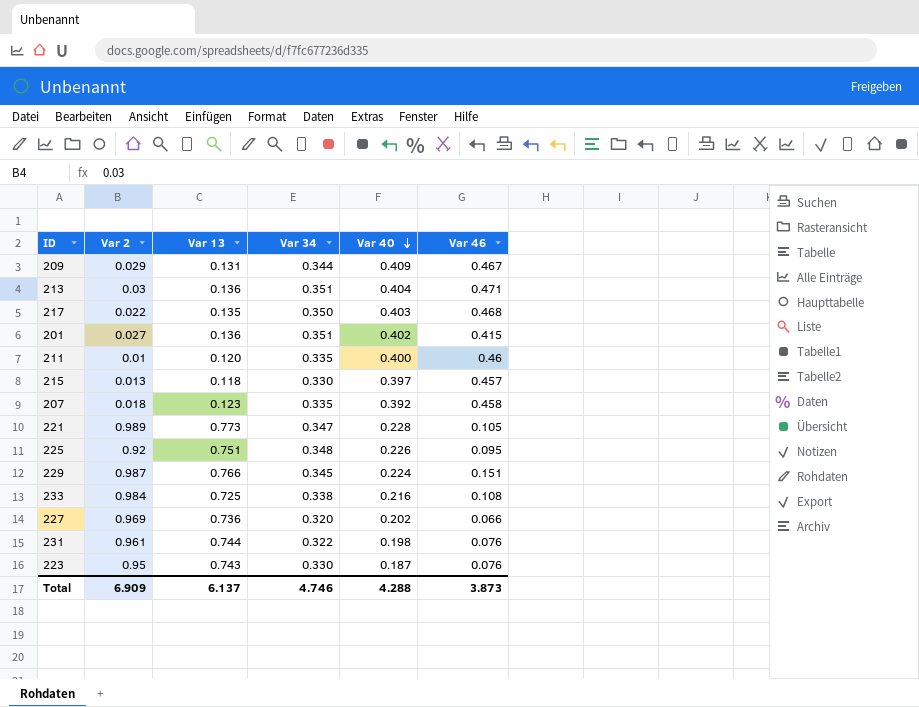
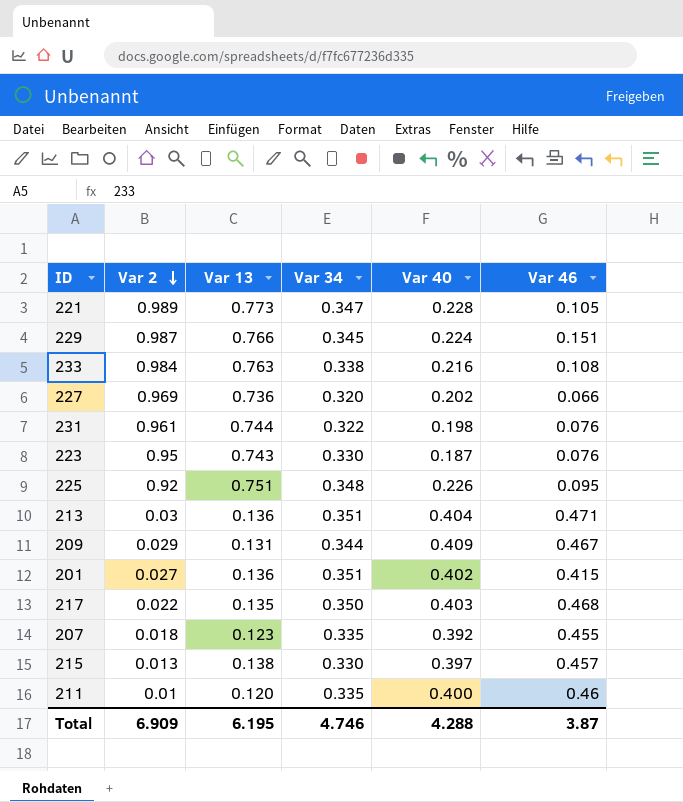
row order: Var 40 descending -> Var 2 descending
233 | Var 13: 0.725 -> 0.763
207 | Var 46: 0.458 -> 0.455
215 | Var 13: 0.118 -> 0.138
Total | Var 13: 6.137 -> 6.195
Total | Var 46: 3.873 -> 3.87

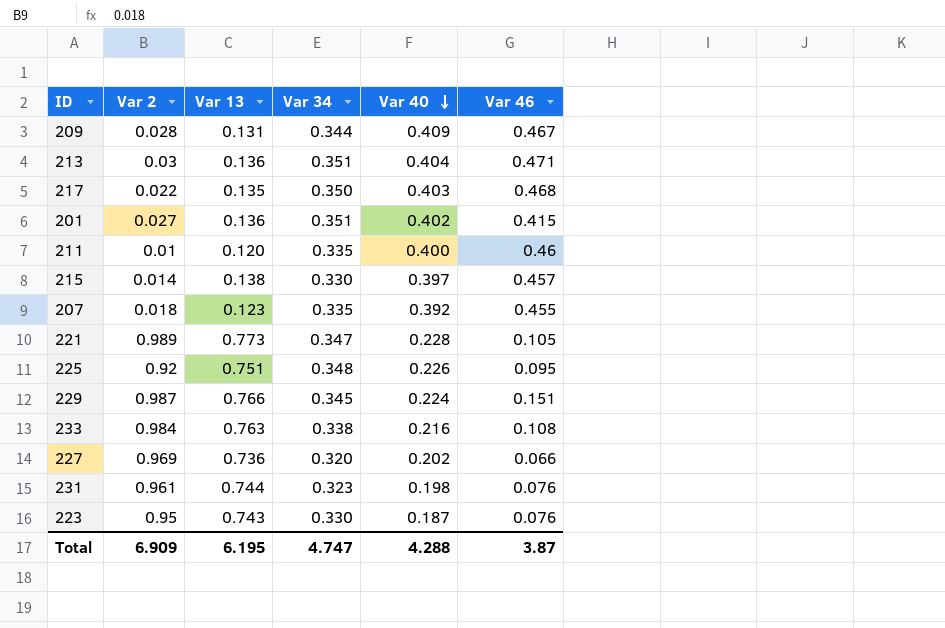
row order: Var 2 descending -> Var 40 descending
209 | Var 2: 0.029 -> 0.028
215 | Var 2: 0.013 -> 0.014
231 | Var 34: 0.322 -> 0.323
Total | Var 34: 4.746 -> 4.747

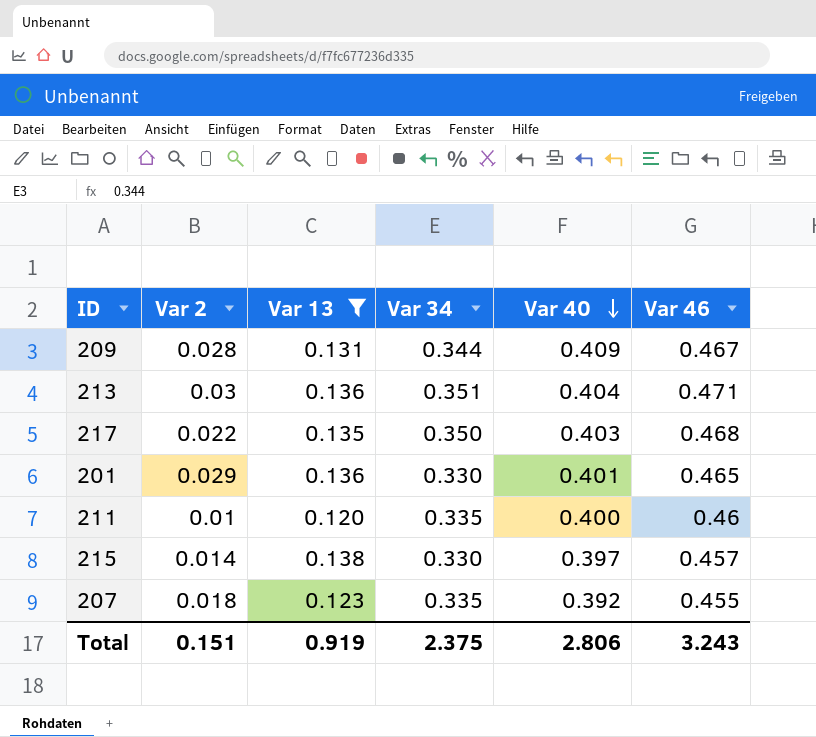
filter: none -> Var 13 <= 0.138
201 | Var 2: 0.027 -> 0.029
201 | Var 34: 0.351 -> 0.330
201 | Var 40: 0.402 -> 0.401
201 | Var 46: 0.415 -> 0.465
Total | Var 2: 6.909 -> 0.151
Total | Var 13: 6.195 -> 0.919
Total | Var 34: 4.747 -> 2.375
Total | Var 40: 4.288 -> 2.806
Total | Var 46: 3.87 -> 3.243

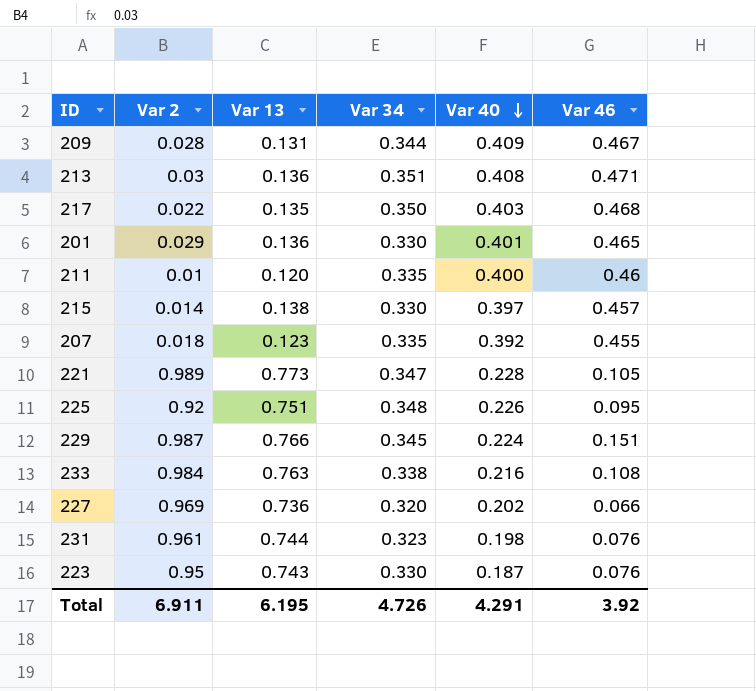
filter: Var 13 <= 0.138 -> none
213 | Var 40: 0.404 -> 0.408
Total | Var 2: 0.151 -> 6.911
Total | Var 13: 0.919 -> 6.195
Total | Var 34: 2.375 -> 4.726
Total | Var 40: 2.806 -> 4.291
Total | Var 46: 3.243 -> 3.92

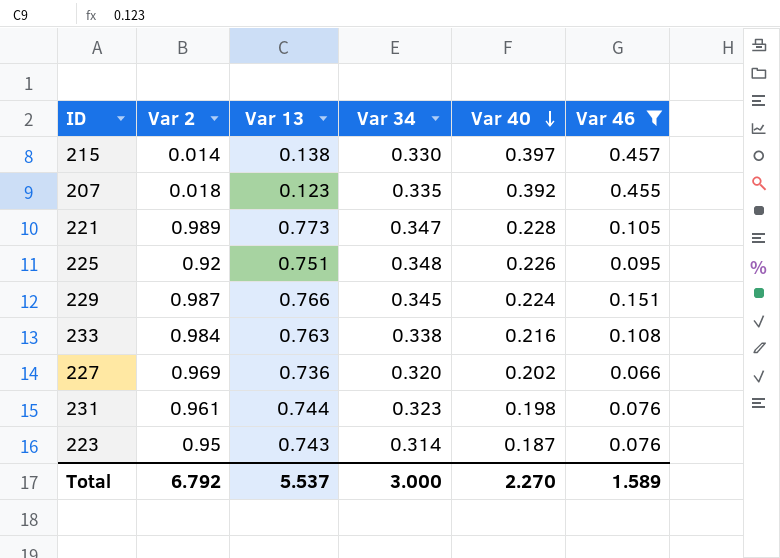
filter: none -> Var 46 <= 0.457
223 | Var 34: 0.330 -> 0.314
Total | Var 2: 6.911 -> 6.792
Total | Var 13: 6.195 -> 5.537
Total | Var 34: 4.726 -> 3.000
Total | Var 40: 4.291 -> 2.270
Total | Var 46: 3.92 -> 1.589

